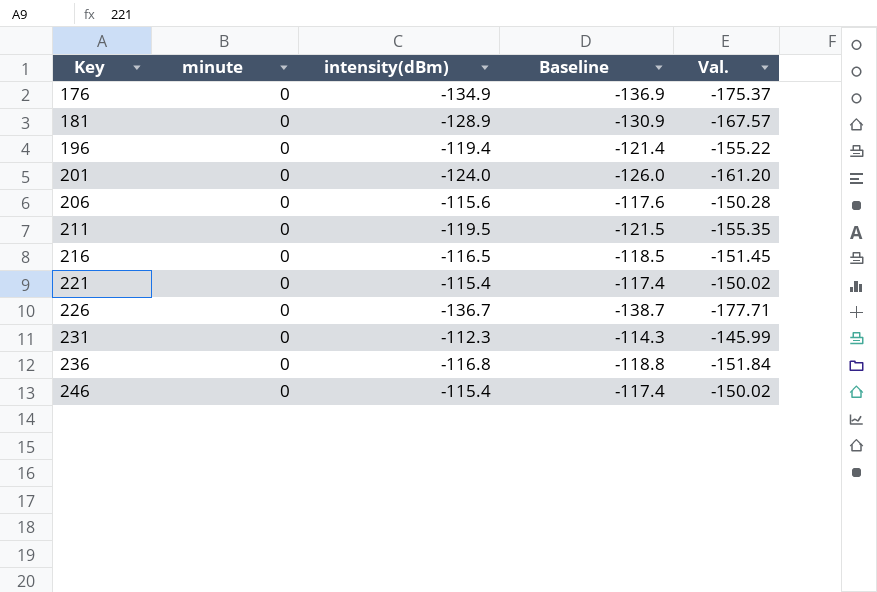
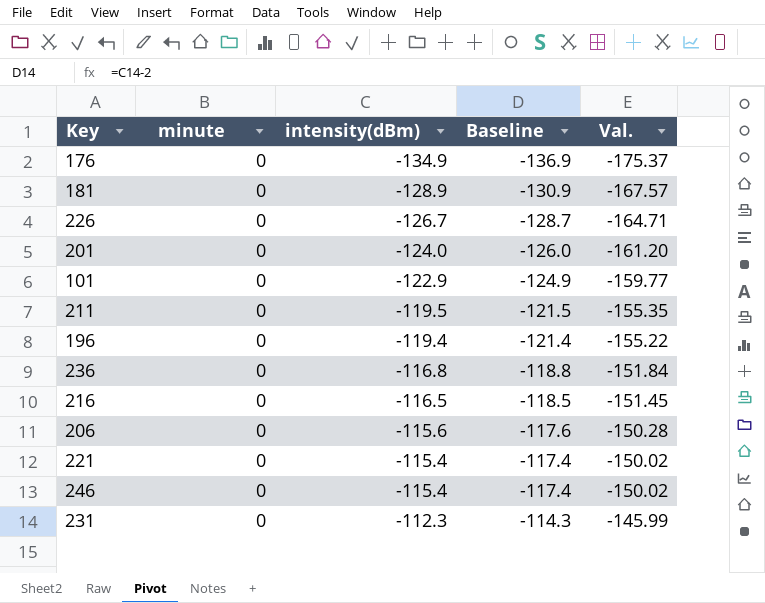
row order: Key ascending -> intensity(dBm) ascending
226 | intensity(dBm): -136.7 -> -126.7
226 | Baseline: -138.7 -> -128.7
226 | Val.: -177.71 -> -164.71
row 101: none -> 0 | -122.9 | -124.9 | -159.77

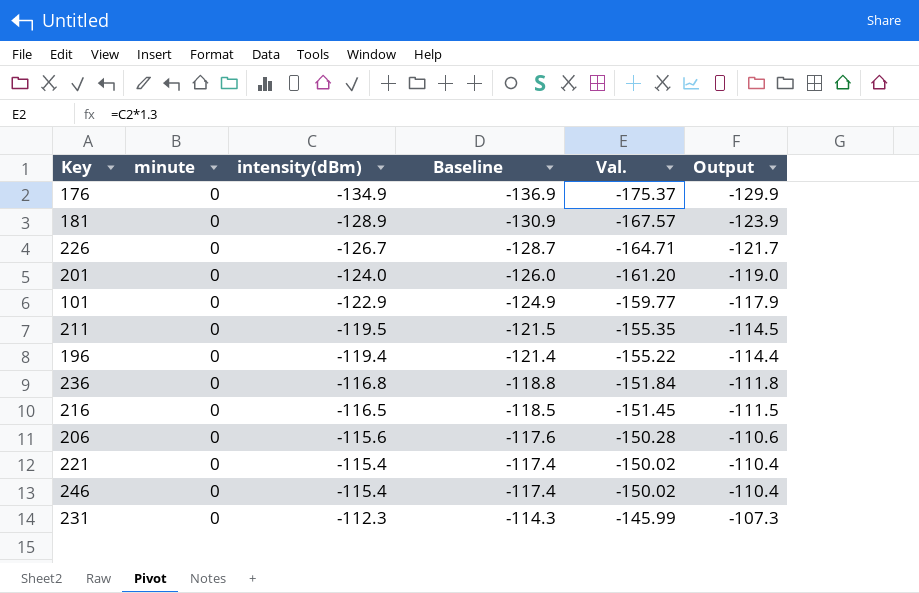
column Output | formula: none -> [intensity(dBm)] + 5

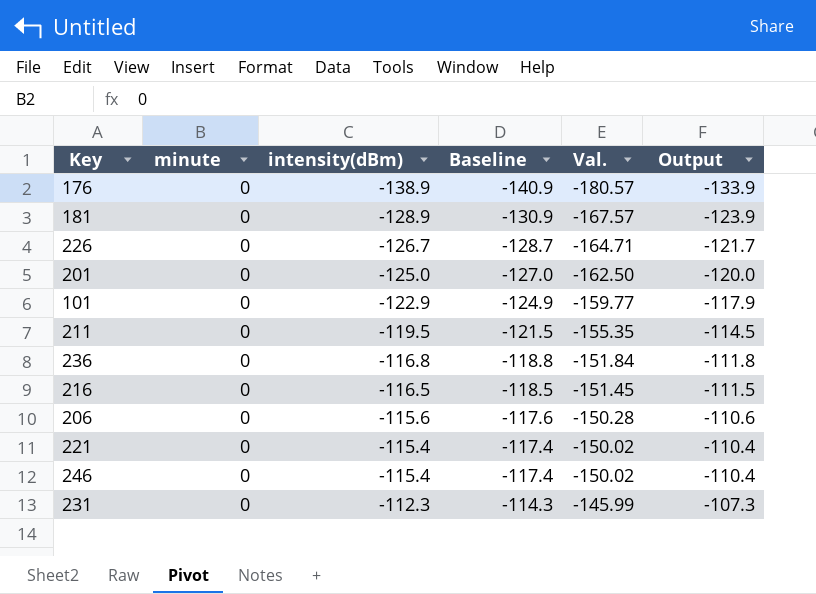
row 196: 0 | -119.4 | -121.4 | -155.22 | -114.4 -> none
176 | intensity(dBm): -134.9 -> -138.9
176 | Baseline: -136.9 -> -140.9
176 | Val.: -175.37 -> -180.57
176 | Output: -129.9 -> -133.9
201 | intensity(dBm): -124.0 -> -125.0
201 | Baseline: -126.0 -> -127.0
201 | Val.: -161.20 -> -162.50
201 | Output: -119.0 -> -120.0

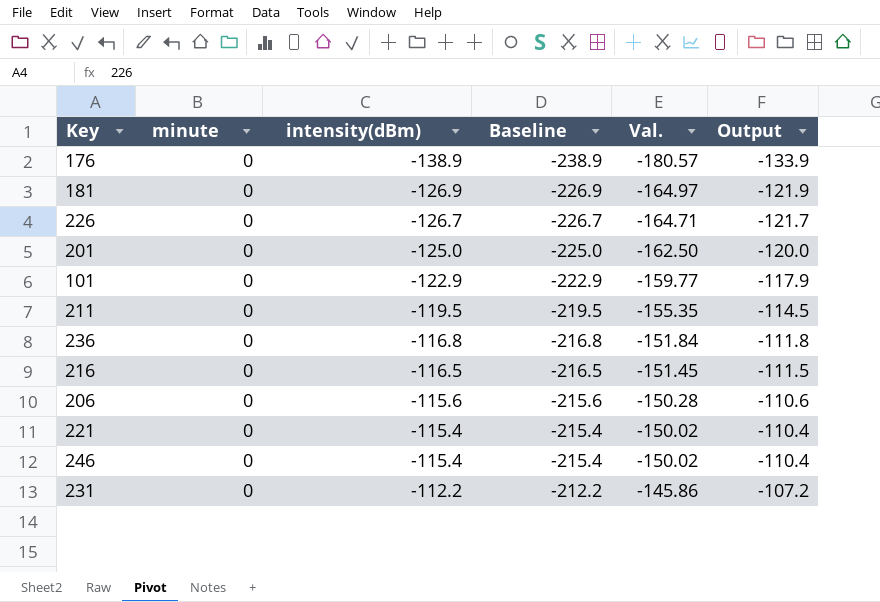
column Baseline | formula: [intensity(dBm)] - 2 -> [intensity(dBm)] - 100
181 | intensity(dBm): -128.9 -> -126.9
181 | Val.: -167.57 -> -164.97
181 | Output: -123.9 -> -121.9
231 | intensity(dBm): -112.3 -> -112.2
231 | Val.: -145.99 -> -145.86
231 | Output: -107.3 -> -107.2

